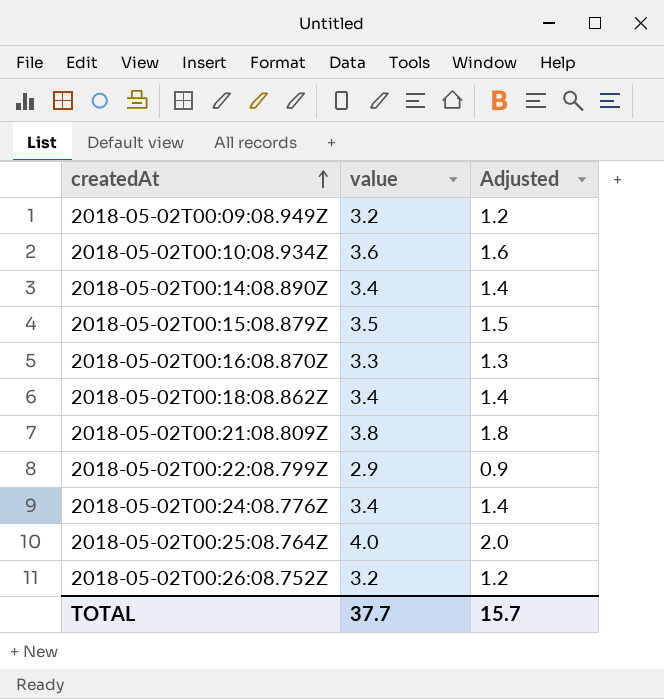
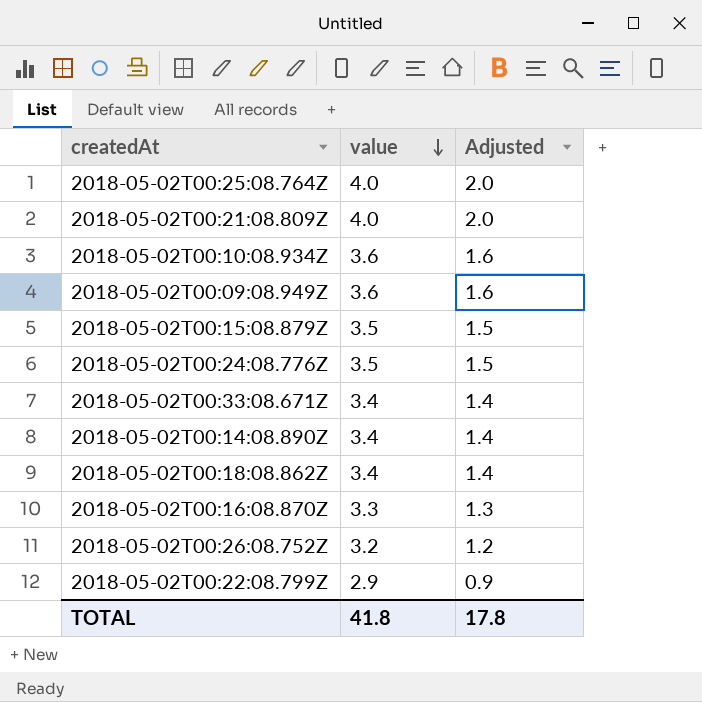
row order: createdAt ascending -> value descending
2018-05-02T00:21:08.809Z | value: 3.8 -> 4.0
2018-05-02T00:21:08.809Z | Adjusted: 1.8 -> 2.0
2018-05-02T00:09:08.949Z | value: 3.2 -> 3.6
2018-05-02T00:09:08.949Z | Adjusted: 1.2 -> 1.6
2018-05-02T00:24:08.776Z | value: 3.4 -> 3.5
2018-05-02T00:24:08.776Z | Adjusted: 1.4 -> 1.5
row 2018-05-02T00:33:08.671Z: none -> 3.4 | 1.4
TOTAL | value: 37.7 -> 41.8
TOTAL | Adjusted: 15.7 -> 17.8

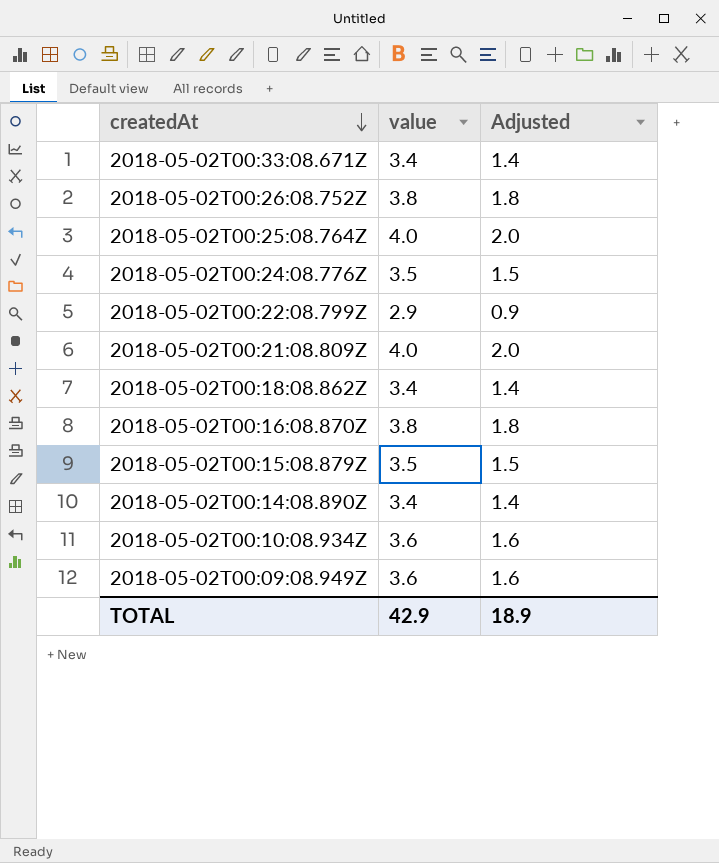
row order: value descending -> createdAt descending
2018-05-02T00:26:08.752Z | value: 3.2 -> 3.8
2018-05-02T00:26:08.752Z | Adjusted: 1.2 -> 1.8
2018-05-02T00:16:08.870Z | value: 3.3 -> 3.8
2018-05-02T00:16:08.870Z | Adjusted: 1.3 -> 1.8
TOTAL | value: 41.8 -> 42.9
TOTAL | Adjusted: 17.8 -> 18.9

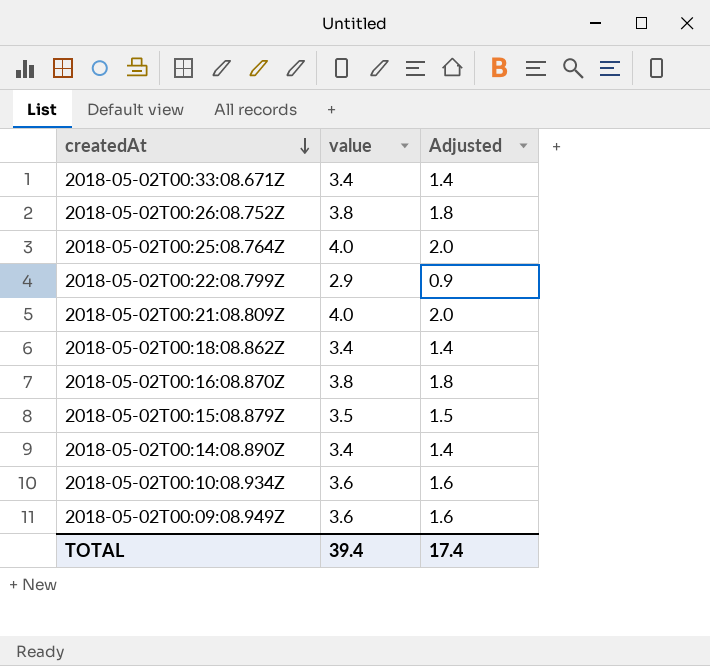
row 2018-05-02T00:24:08.776Z: 3.5 | 1.5 -> none
TOTAL | value: 42.9 -> 39.4
TOTAL | Adjusted: 18.9 -> 17.4

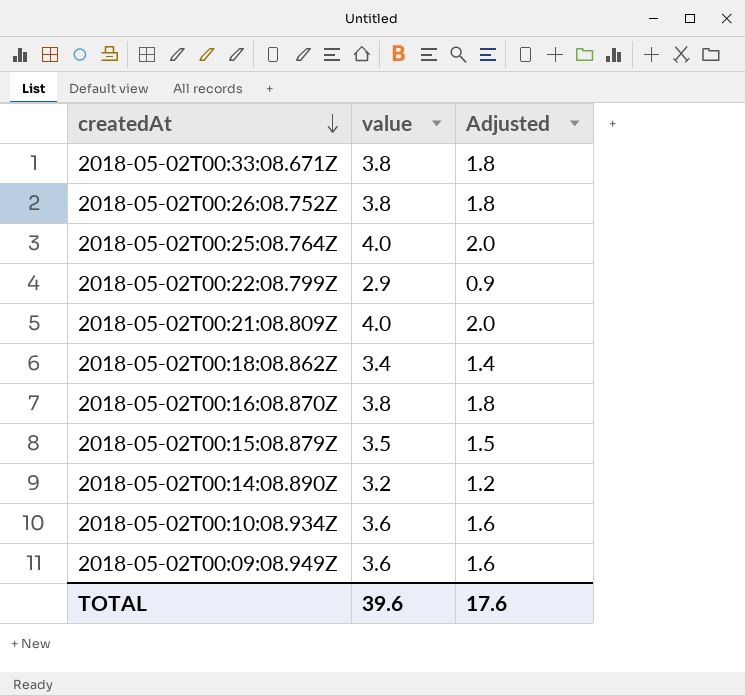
2018-05-02T00:33:08.671Z | value: 3.4 -> 3.8
2018-05-02T00:33:08.671Z | Adjusted: 1.4 -> 1.8
2018-05-02T00:14:08.890Z | value: 3.4 -> 3.2
2018-05-02T00:14:08.890Z | Adjusted: 1.4 -> 1.2
TOTAL | value: 39.4 -> 39.6
TOTAL | Adjusted: 17.4 -> 17.6

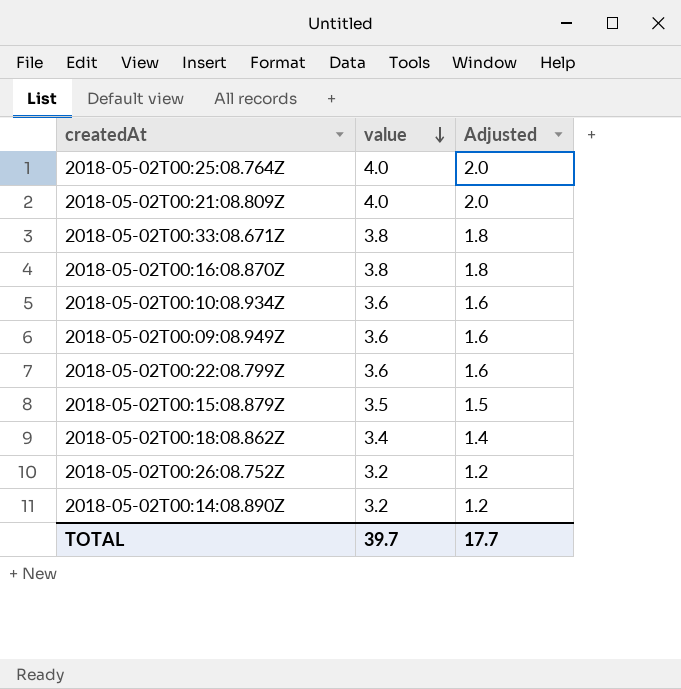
row order: createdAt descending -> value descending
2018-05-02T00:22:08.799Z | value: 2.9 -> 3.6
2018-05-02T00:22:08.799Z | Adjusted: 0.9 -> 1.6
2018-05-02T00:26:08.752Z | value: 3.8 -> 3.2
2018-05-02T00:26:08.752Z | Adjusted: 1.8 -> 1.2
TOTAL | value: 39.6 -> 39.7
TOTAL | Adjusted: 17.6 -> 17.7

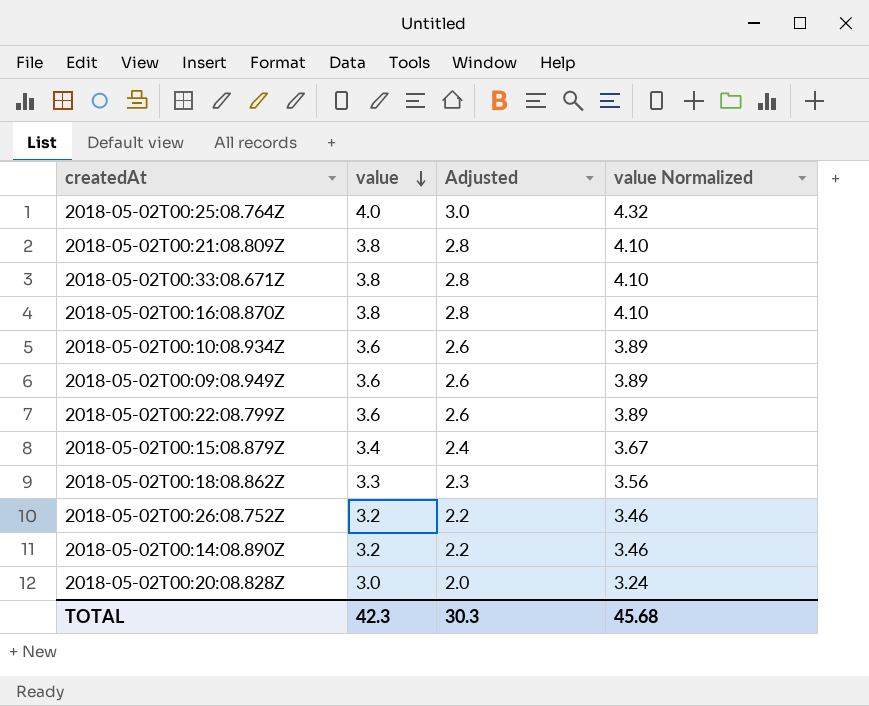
column Adjusted | formula: [value] - 2 -> [value] - 1
column value Normalized | formula: none -> [value] * 1.08
2018-05-02T00:21:08.809Z | value: 4.0 -> 3.8
2018-05-02T00:15:08.879Z | value: 3.5 -> 3.4
2018-05-02T00:18:08.862Z | value: 3.4 -> 3.3
row 2018-05-02T00:20:08.828Z: none -> 3.0 | 2.0 | 3.24
TOTAL | value: 39.7 -> 42.3
TOTAL | Adjusted: 17.7 -> 30.3

